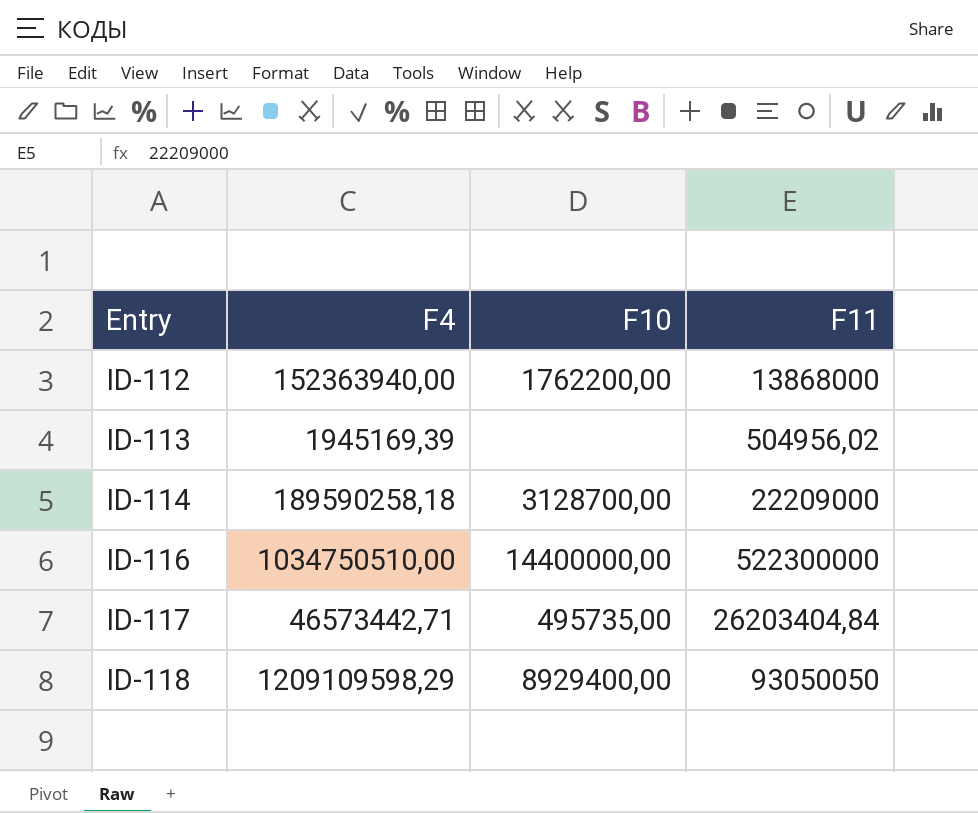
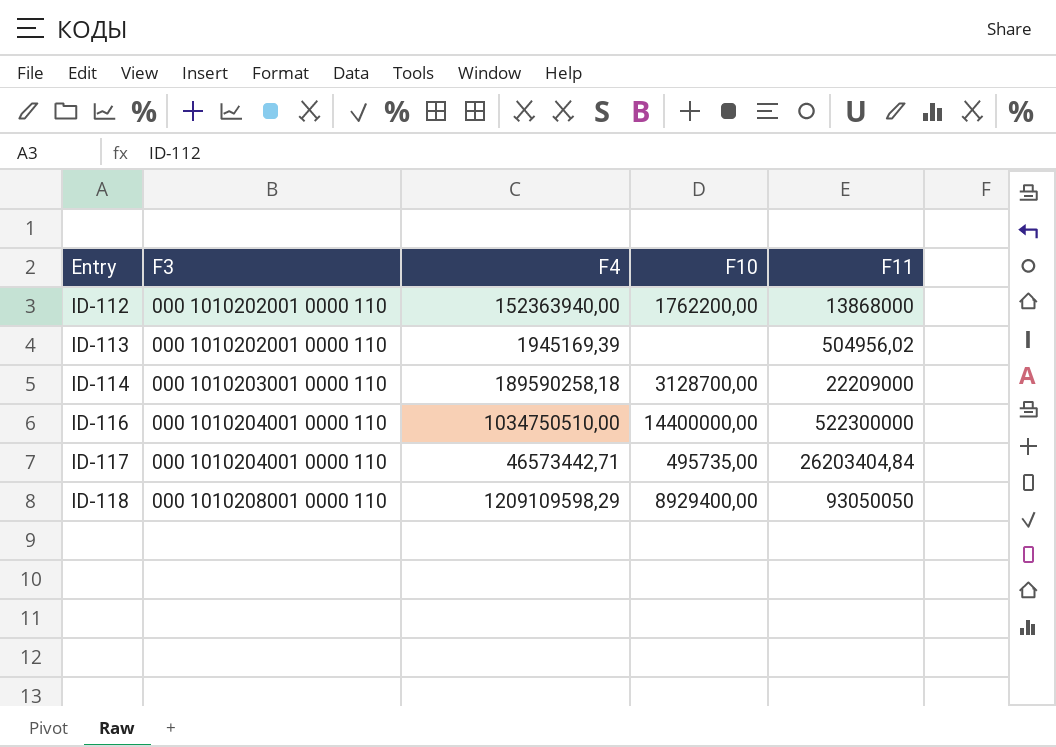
column F3 | position: none -> 2

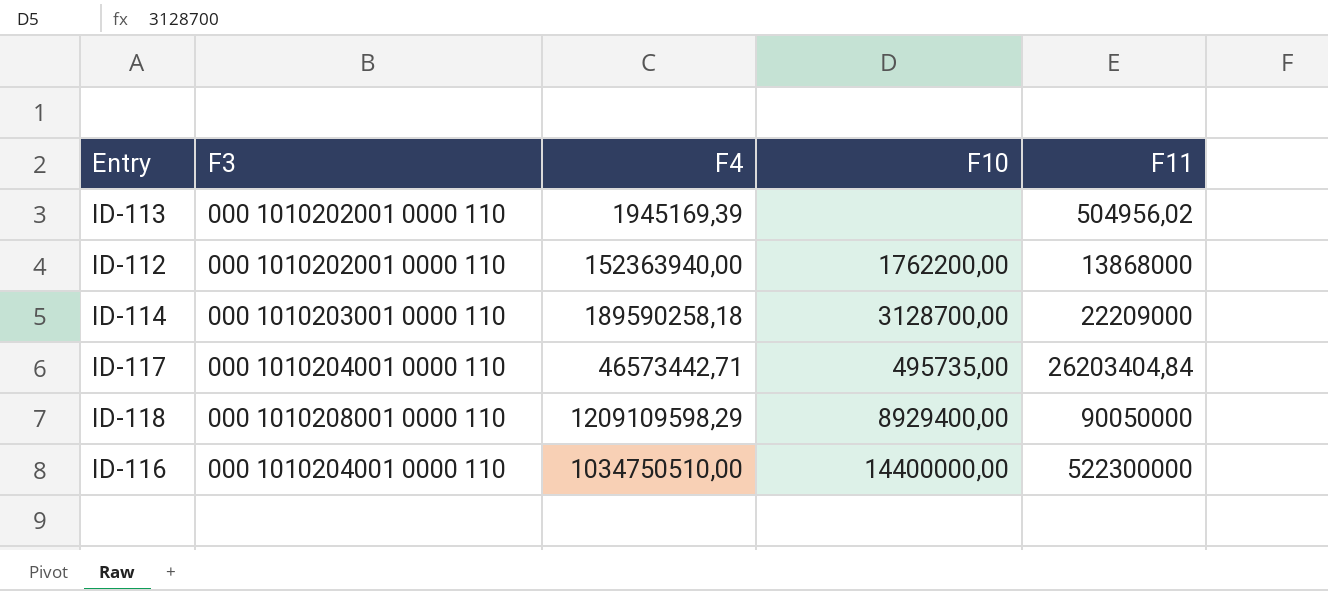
row order: Entry ascending -> F11 ascending
ID-118 | F11: 93050050 -> 90050000

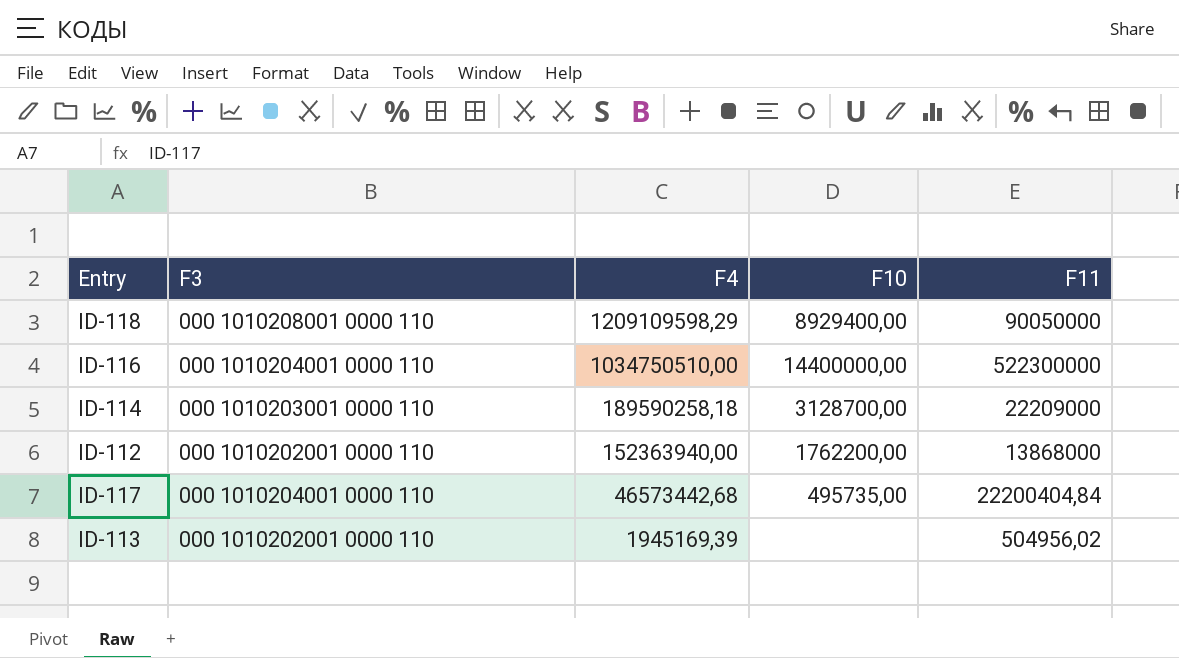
row order: F11 ascending -> F4 descending
ID-117 | F4: 46573442,71 -> 46573442,68
ID-117 | F11: 26203404,84 -> 22200404,84

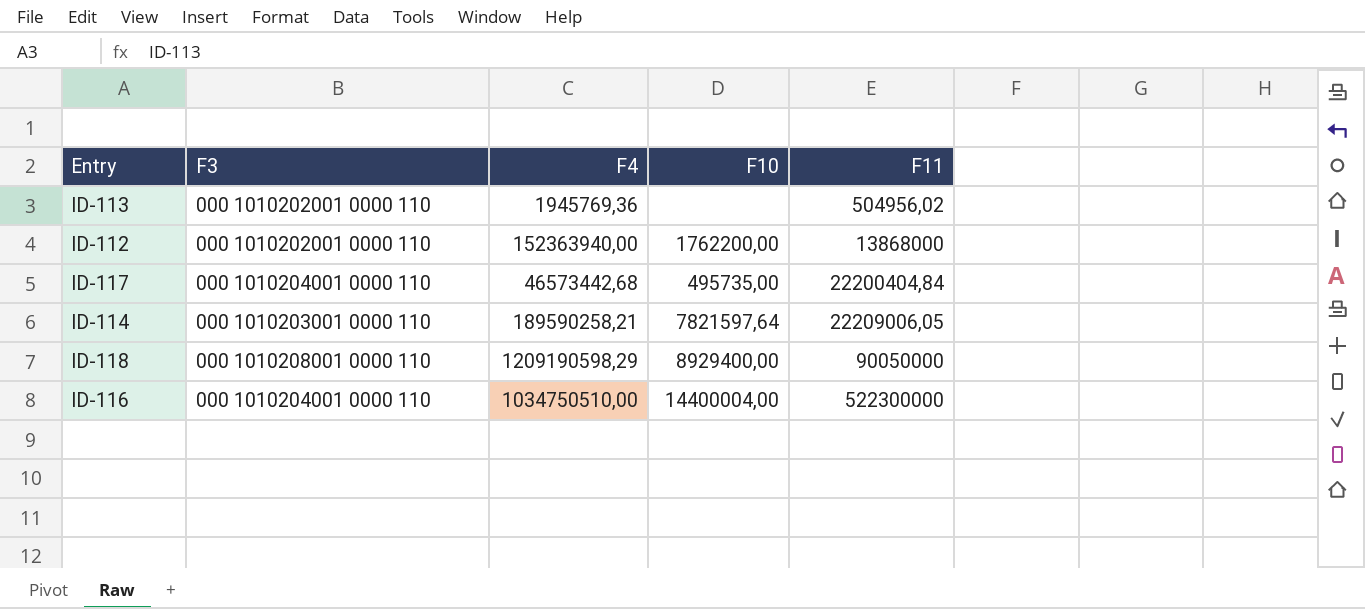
row order: F4 descending -> F11 ascending
ID-113 | F4: 1945169,39 -> 1945769,36
ID-114 | F4: 189590258,18 -> 189590258,21
ID-114 | F10: 3128700,00 -> 7821597,64
ID-114 | F11: 22209000 -> 22209006,05
ID-118 | F4: 1209109598,29 -> 1209190598,29
ID-116 | F10: 14400000,00 -> 14400004,00

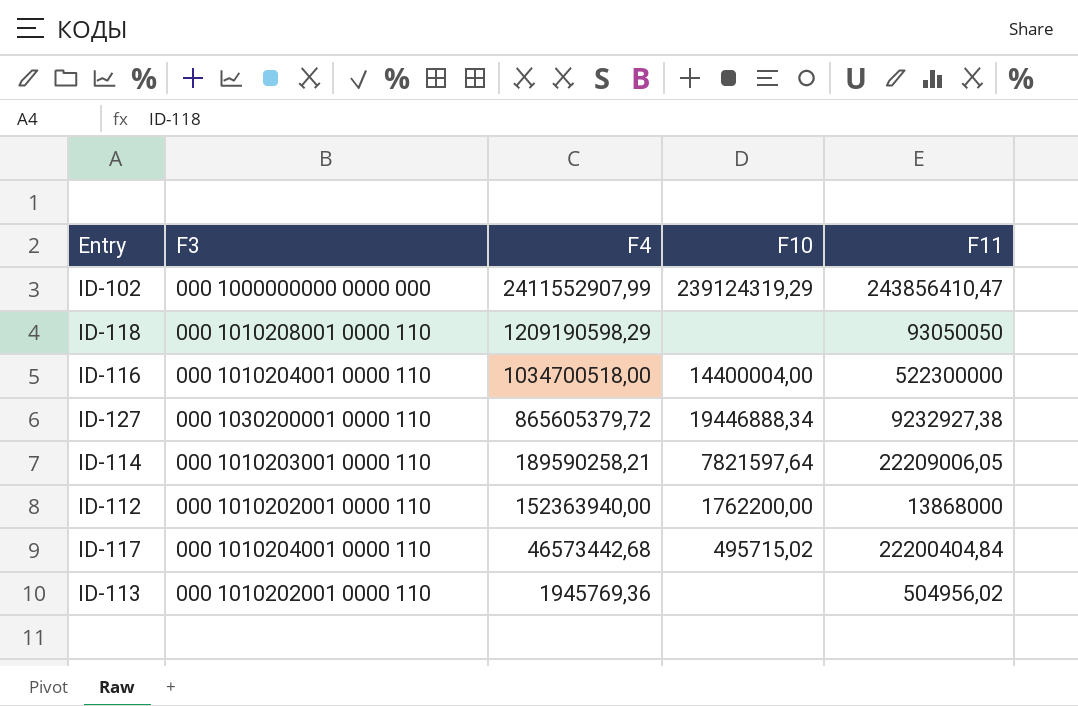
row order: F11 ascending -> F4 descending
row ID-102: none -> 000 1000000000 0000 000 | 2411552907,99 | 239124319,29 | 243856410,47
ID-118 | F10: 8929400,00 -> none
ID-118 | F11: 90050000 -> 93050050
ID-116 | F4: 1034750510,00 -> 1034700518,00
row ID-127: none -> 000 1030200001 0000 110 | 865605379,72 | 19446888,34 | 9232927,38
ID-117 | F10: 495735,00 -> 495715,02

